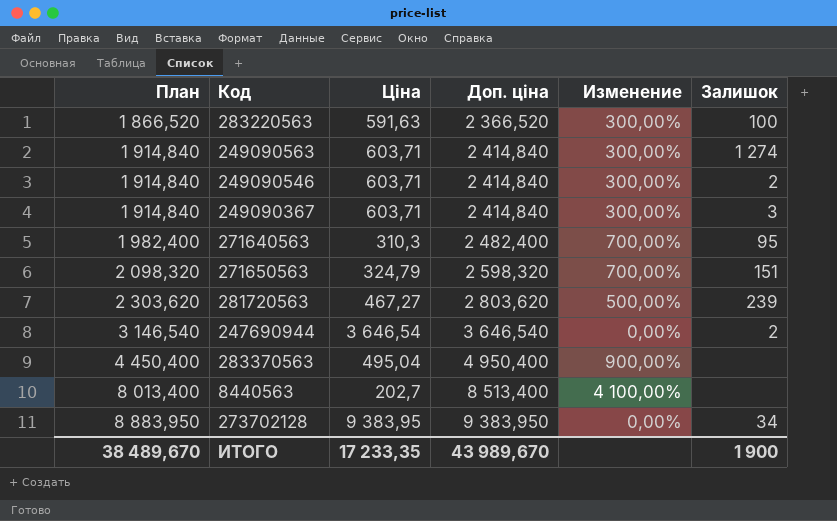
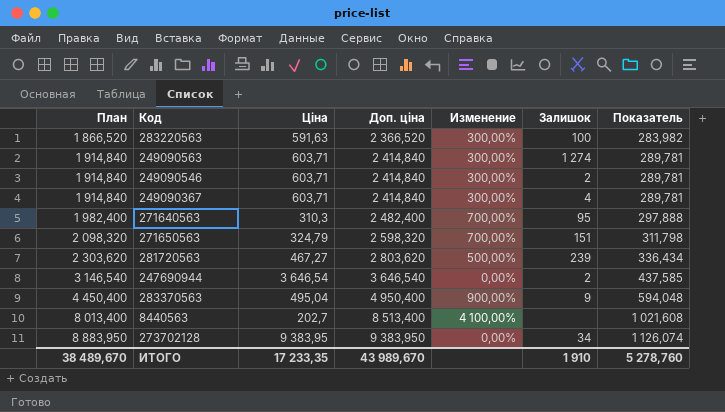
column Показатель | formula: none -> [Доп. ціна] * 0,12
249090367 | Залишок: 3 -> 4
283370563 | Залишок: none -> 9
ИТОГО | Залишок: 1 900 -> 1 910

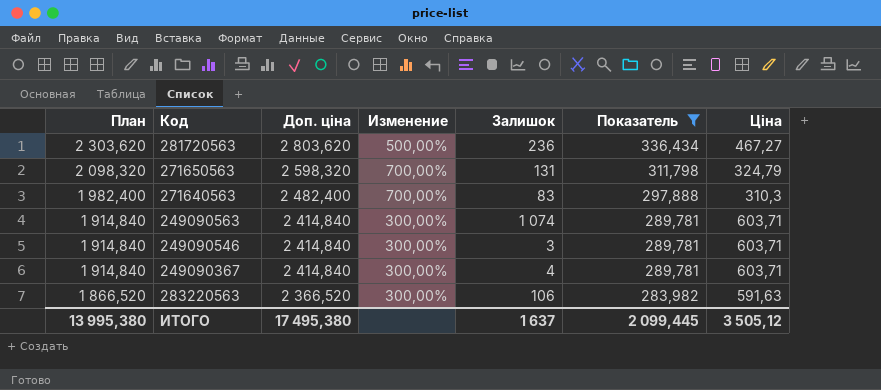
filter: none -> Показатель <= 336,434
row order: План ascending -> План descending
column Ціна | position: 3 -> 7
281720563 | Залишок: 239 -> 236
271650563 | Залишок: 151 -> 131
271640563 | Залишок: 95 -> 83
249090563 | Залишок: 1 274 -> 1 074
249090546 | Залишок: 2 -> 3
283220563 | Залишок: 100 -> 106
ИТОГО | План: 38 489,670 -> 13 995,380
ИТОГО | Доп. ціна: 43 989,670 -> 17 495,380
ИТОГО | Залишок: 1 910 -> 1 637
ИТОГО | Показатель: 5 278,760 -> 2 099,445
ИТОГО | Ціна: 17 233,35 -> 3 505,12

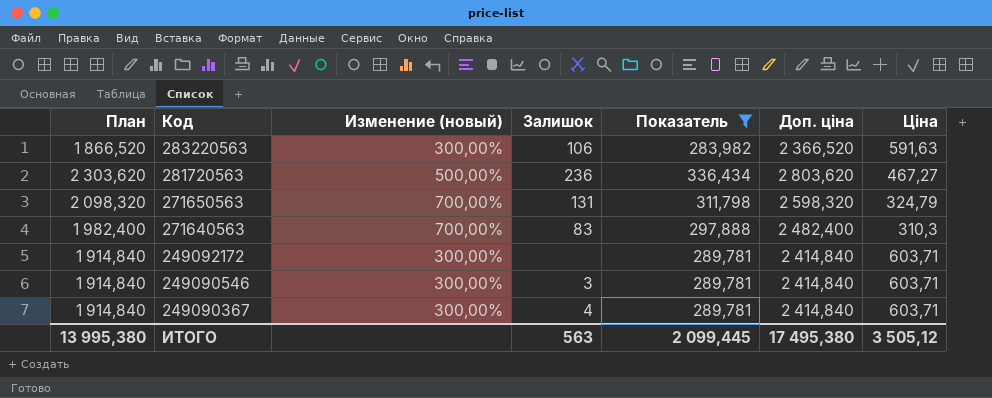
row order: План descending -> Код descending
column name: Изменение -> Изменение (новый)
column Доп. ціна | position: 3 -> 6
row 249090563: 1 914,840 | 2 414,840 | 300,00% | 1 074 | 289,781 | 603,71 -> none
row 249092172: none -> 1 914,840 | 300,00% | none | 289,781 | 2 414,840 | 603,71
ИТОГО | Залишок: 1 637 -> 563

